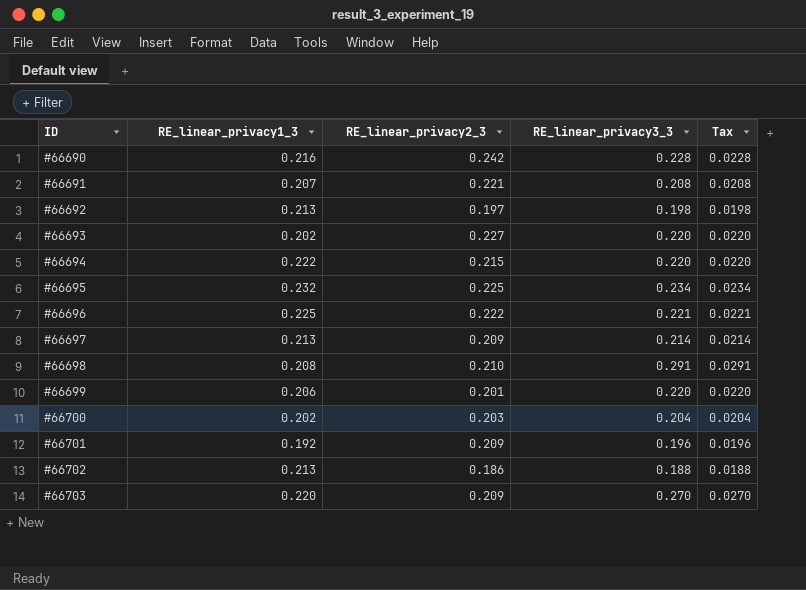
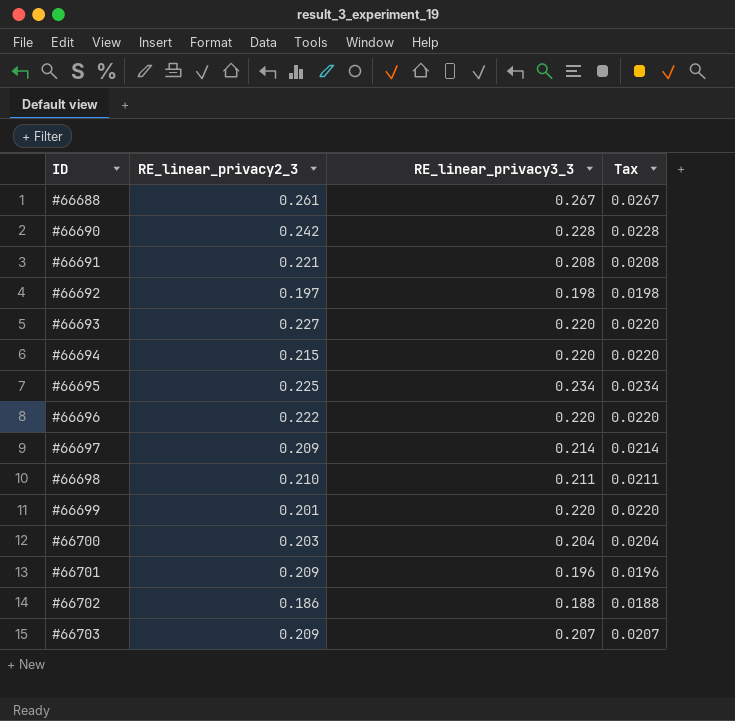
column RE_linear_privacy1_3 | position: 2 -> none
row #66688: none -> 0.261 | 0.267 | 0.0267
#66696 | RE_linear_privacy3_3: 0.221 -> 0.220
#66696 | Tax: 0.0221 -> 0.0220
#66698 | RE_linear_privacy3_3: 0.291 -> 0.211
#66698 | Tax: 0.0291 -> 0.0211
#66703 | RE_linear_privacy3_3: 0.270 -> 0.207
#66703 | Tax: 0.0270 -> 0.0207

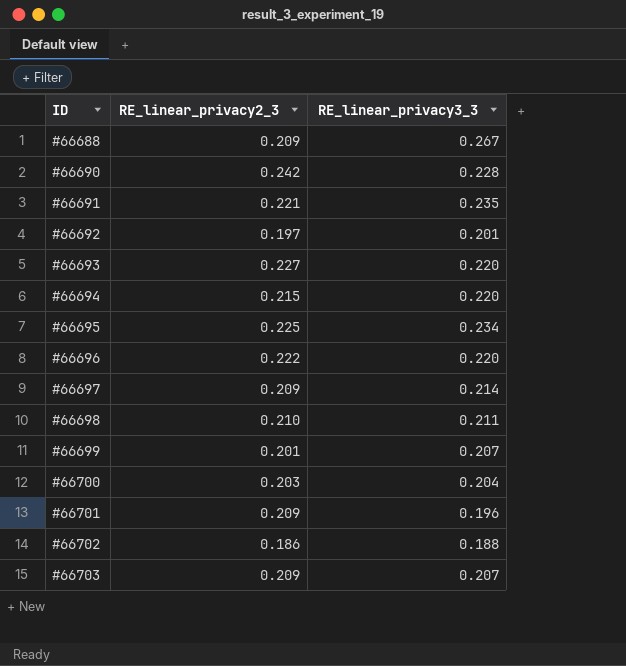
column Tax | formula: [RE_linear_privacy3_3] * 0.1 -> none
#66688 | RE_linear_privacy2_3: 0.261 -> 0.209
#66691 | RE_linear_privacy3_3: 0.208 -> 0.235
#66692 | RE_linear_privacy3_3: 0.198 -> 0.201
#66699 | RE_linear_privacy3_3: 0.220 -> 0.207

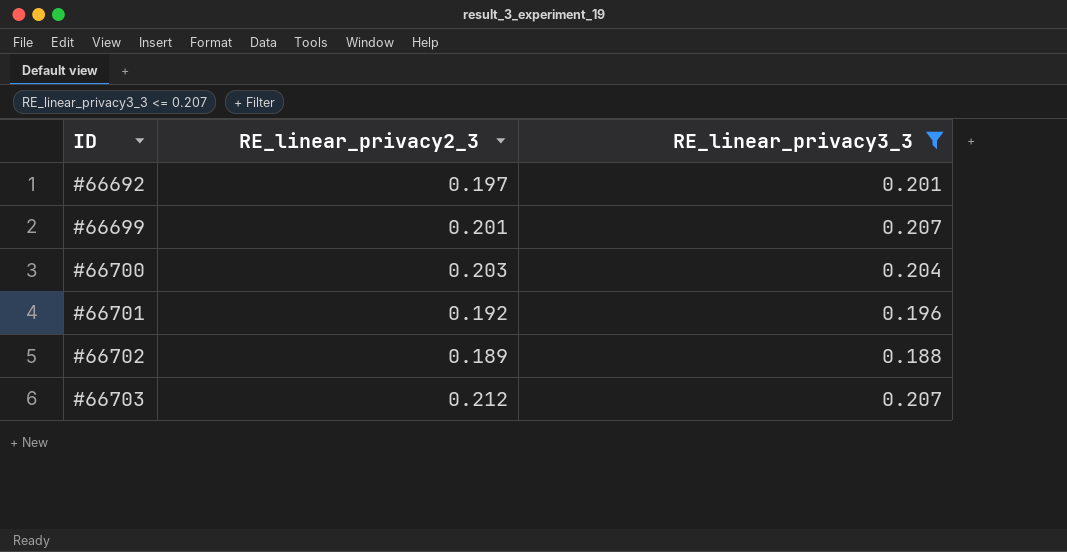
filter: none -> RE_linear_privacy3_3 <= 0.207
#66701 | RE_linear_privacy2_3: 0.209 -> 0.192
#66702 | RE_linear_privacy2_3: 0.186 -> 0.189
#66703 | RE_linear_privacy2_3: 0.209 -> 0.212

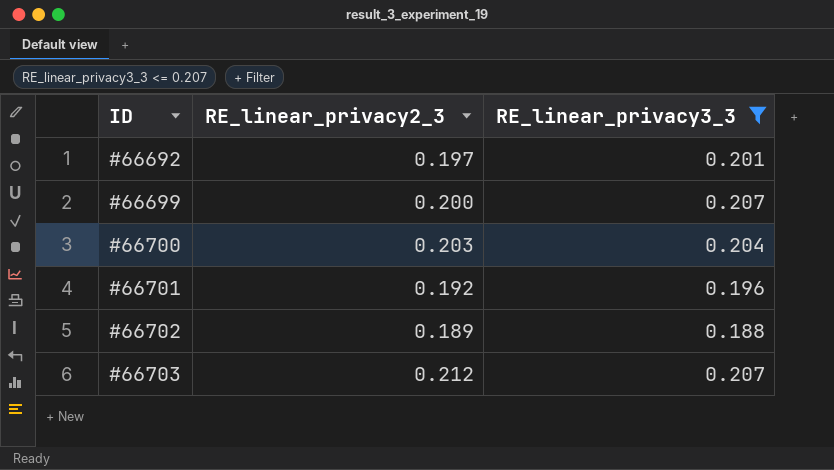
#66699 | RE_linear_privacy2_3: 0.201 -> 0.200

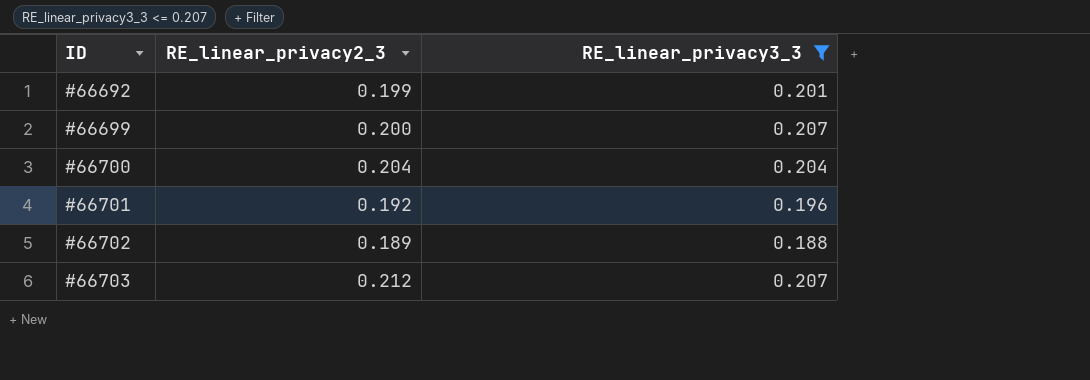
#66692 | RE_linear_privacy2_3: 0.197 -> 0.199
#66700 | RE_linear_privacy2_3: 0.203 -> 0.204

